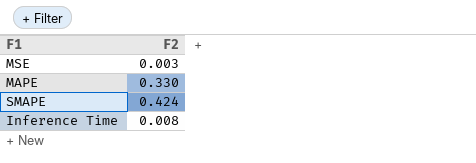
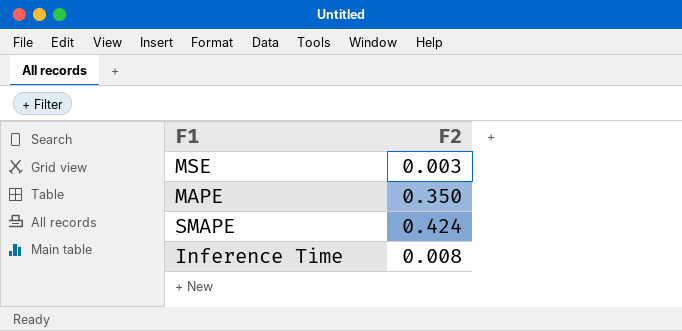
MAPE | F2: 0.330 -> 0.350

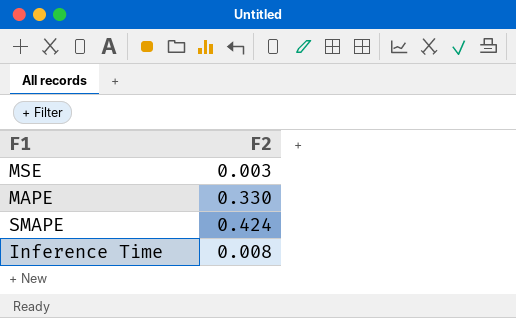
MAPE | F2: 0.350 -> 0.330

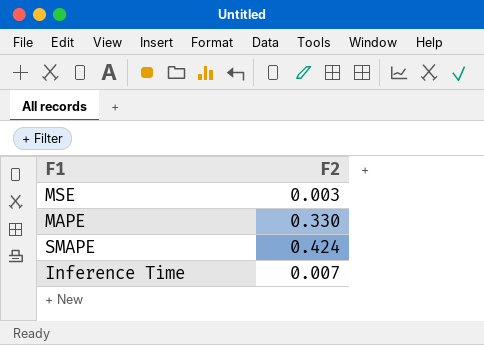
Inference Time | F2: 0.008 -> 0.007

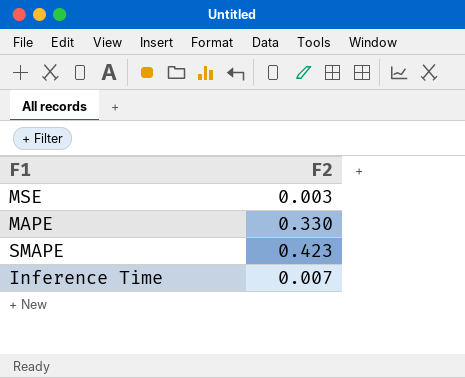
SMAPE | F2: 0.424 -> 0.423

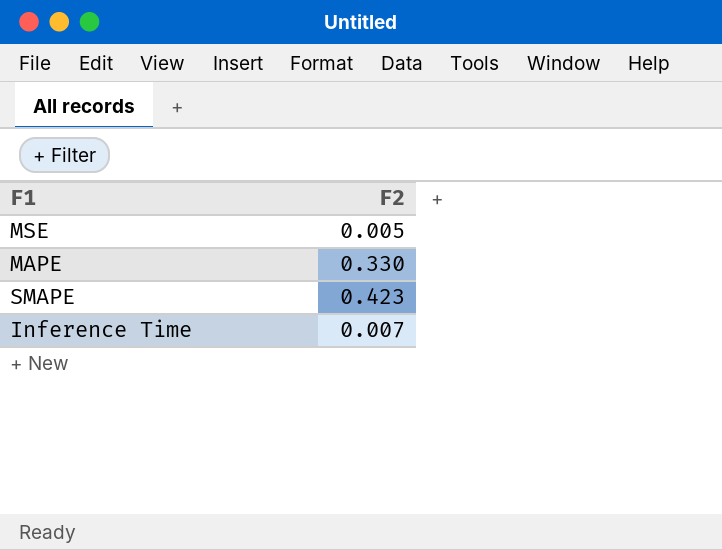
MSE | F2: 0.003 -> 0.005

